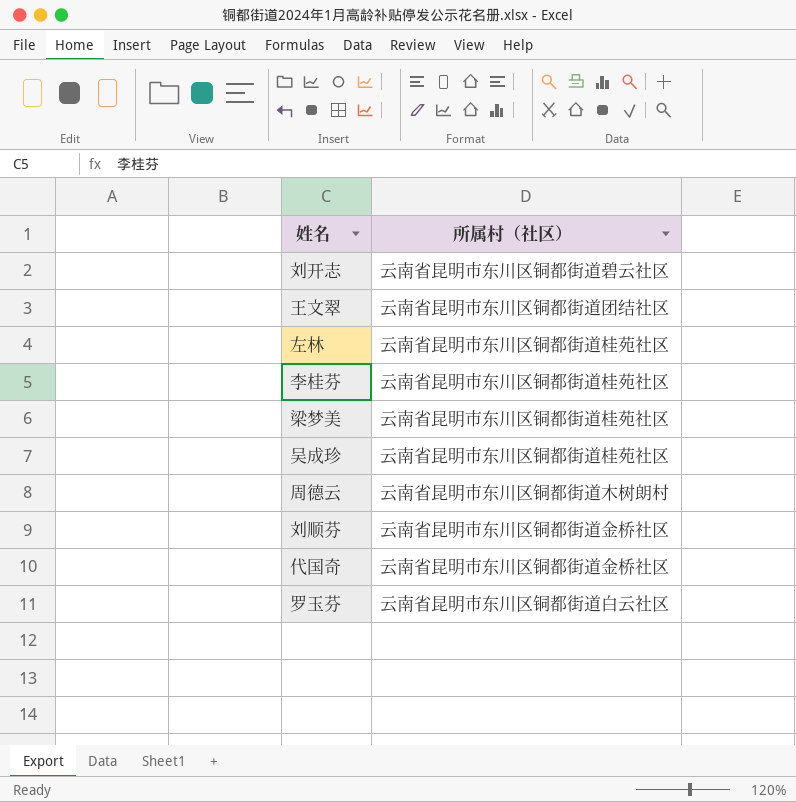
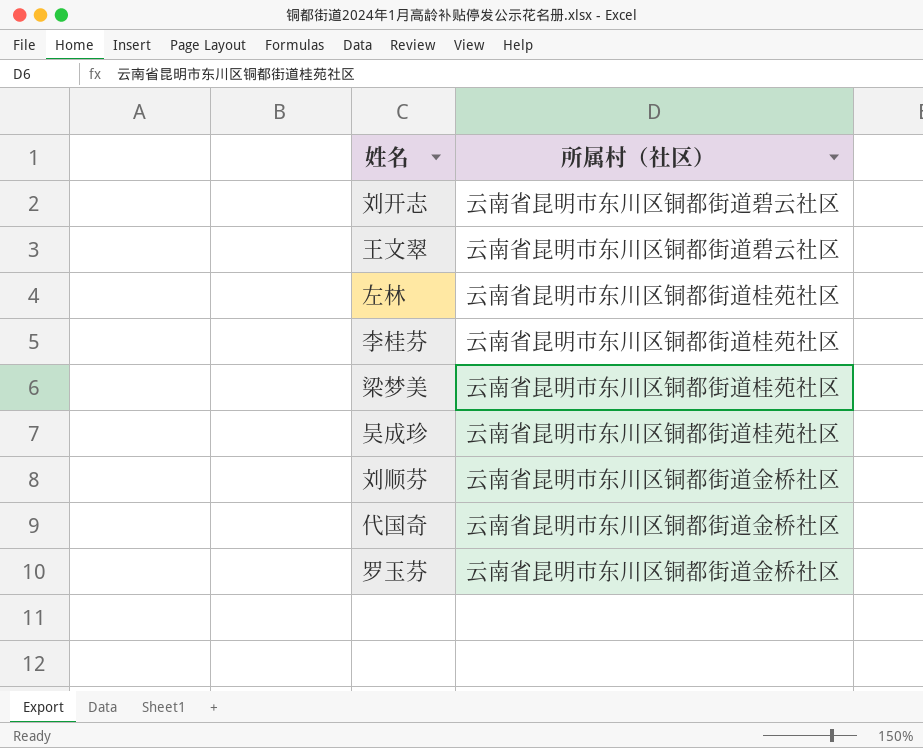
row 周德云: 云南省昆明市东川区铜都街道木树朗村 -> none
王文翠 | 所属村（社区）: 云南省昆明市东川区铜都街道团结社区 -> 云南省昆明市东川区铜都街道碧云社区
罗玉芬 | 所属村（社区）: 云南省昆明市东川区铜都街道白云社区 -> 云南省昆明市东川区铜都街道金桥社区

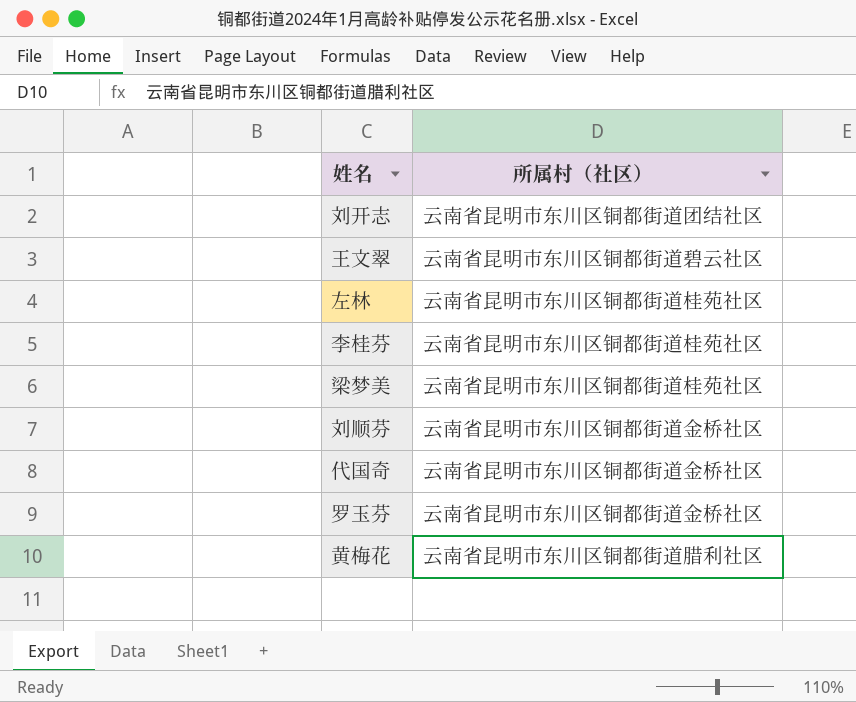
row 吴成珍: 云南省昆明市东川区铜都街道桂苑社区 -> none
刘开志 | 所属村（社区）: 云南省昆明市东川区铜都街道碧云社区 -> 云南省昆明市东川区铜都街道团结社区
row 黄梅花: none -> 云南省昆明市东川区铜都街道腊利社区

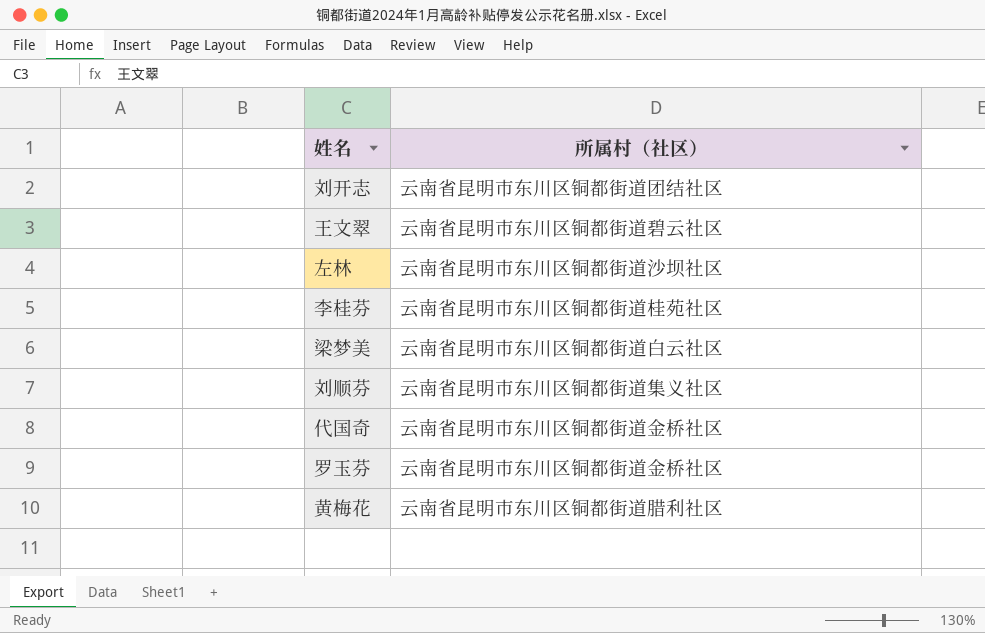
左林 | 所属村（社区）: 云南省昆明市东川区铜都街道桂苑社区 -> 云南省昆明市东川区铜都街道沙坝社区
梁梦美 | 所属村（社区）: 云南省昆明市东川区铜都街道桂苑社区 -> 云南省昆明市东川区铜都街道白云社区
刘顺芬 | 所属村（社区）: 云南省昆明市东川区铜都街道金桥社区 -> 云南省昆明市东川区铜都街道集义社区

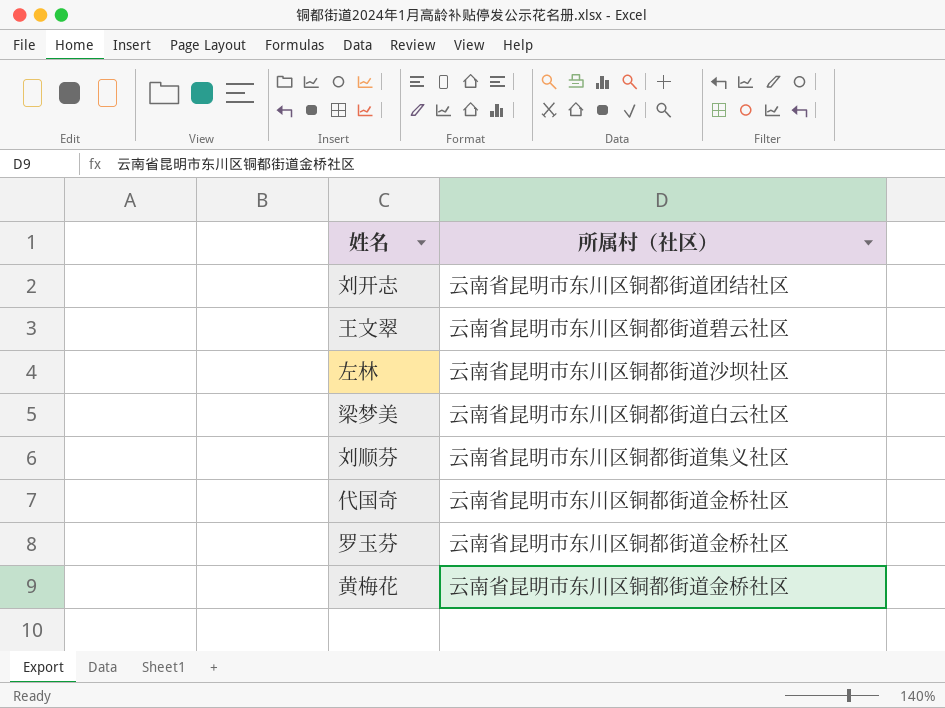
row 李桂芬: 云南省昆明市东川区铜都街道桂苑社区 -> none
黄梅花 | 所属村（社区）: 云南省昆明市东川区铜都街道腊利社区 -> 云南省昆明市东川区铜都街道金桥社区

